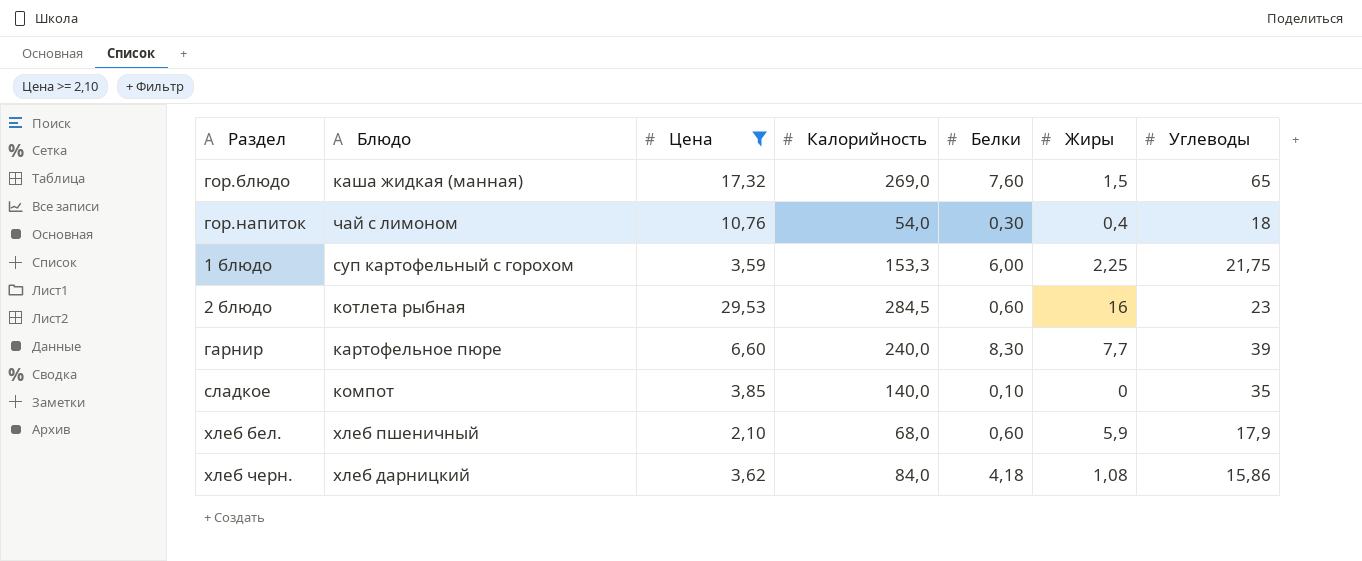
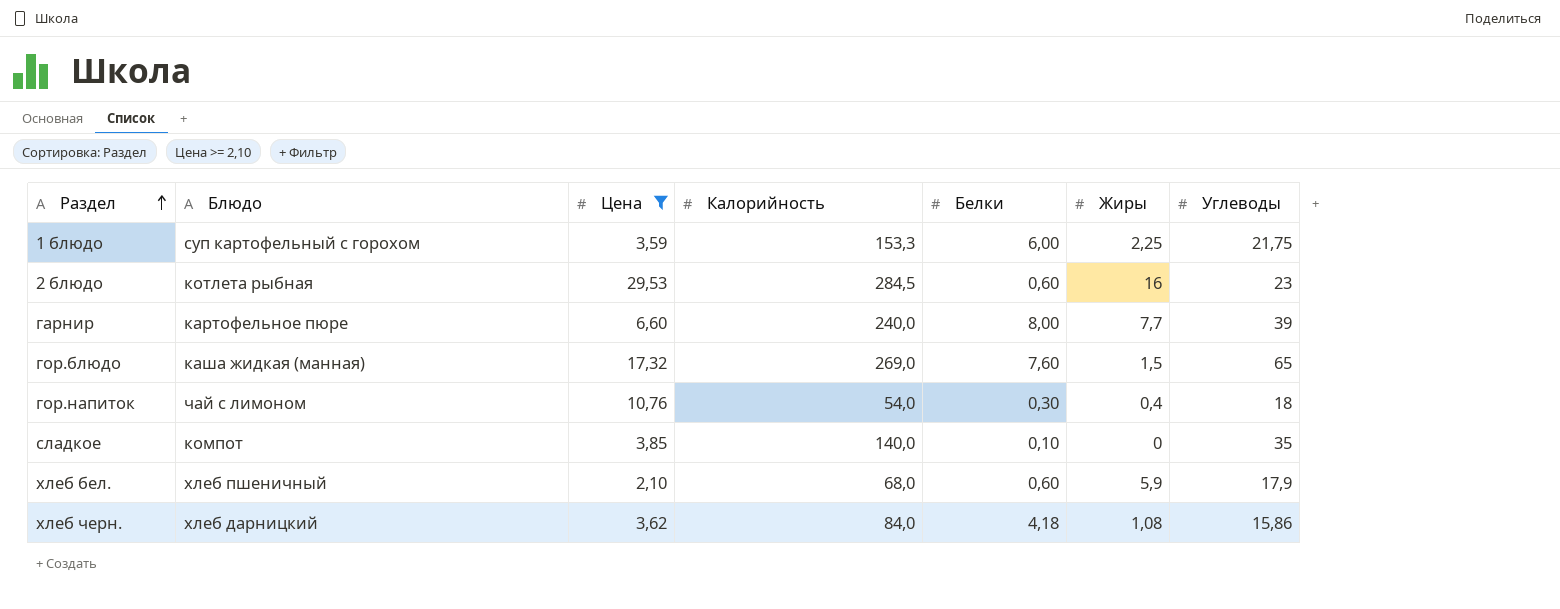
row order: none -> Раздел ascending
гарнир | Белки: 8,30 -> 8,00

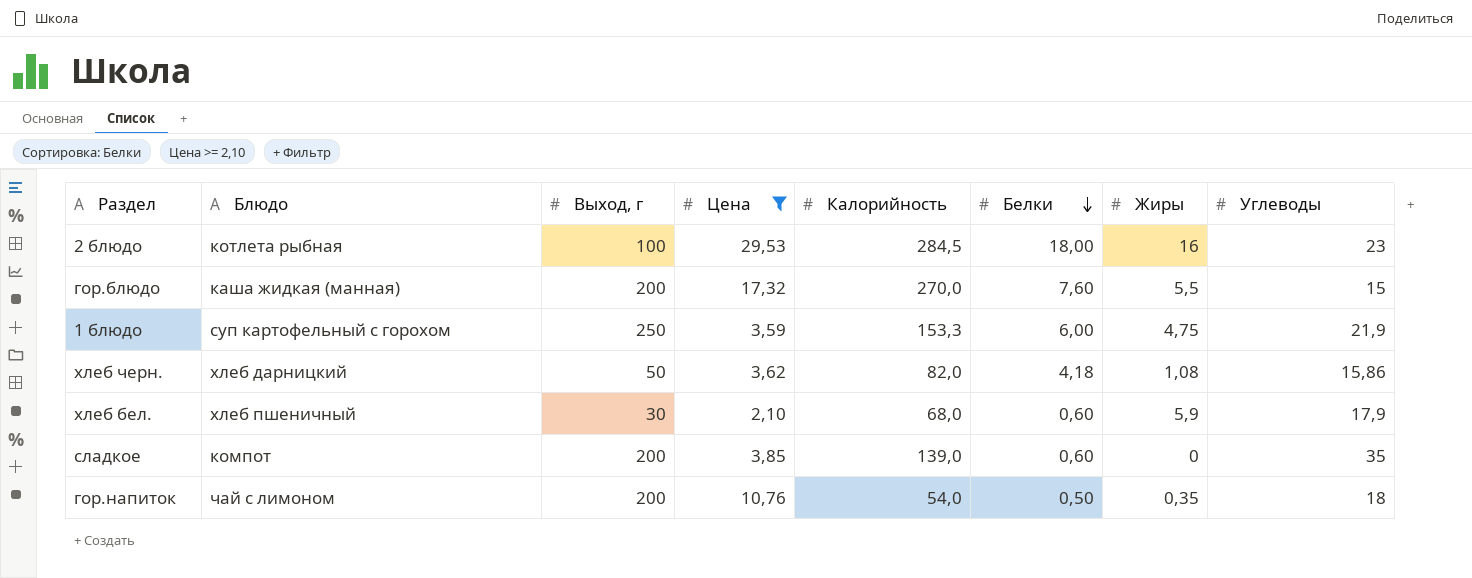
row order: Раздел ascending -> Белки descending
column Выход, г | position: none -> 3
row гарнир: картофельное пюре | 6,60 | 240,0 | 8,00 | 7,7 | 39 -> none
2 блюдо | Белки: 0,60 -> 18,00
гор.блюдо | Калорийность: 269,0 -> 270,0
гор.блюдо | Жиры: 1,5 -> 5,5
гор.блюдо | Углеводы: 65 -> 15
1 блюдо | Жиры: 2,25 -> 4,75
1 блюдо | Углеводы: 21,75 -> 21,9
хлеб черн. | Калорийность: 84,0 -> 82,0
сладкое | Калорийность: 140,0 -> 139,0
сладкое | Белки: 0,10 -> 0,60
гор.напиток | Белки: 0,30 -> 0,50
гор.напиток | Жиры: 0,4 -> 0,35

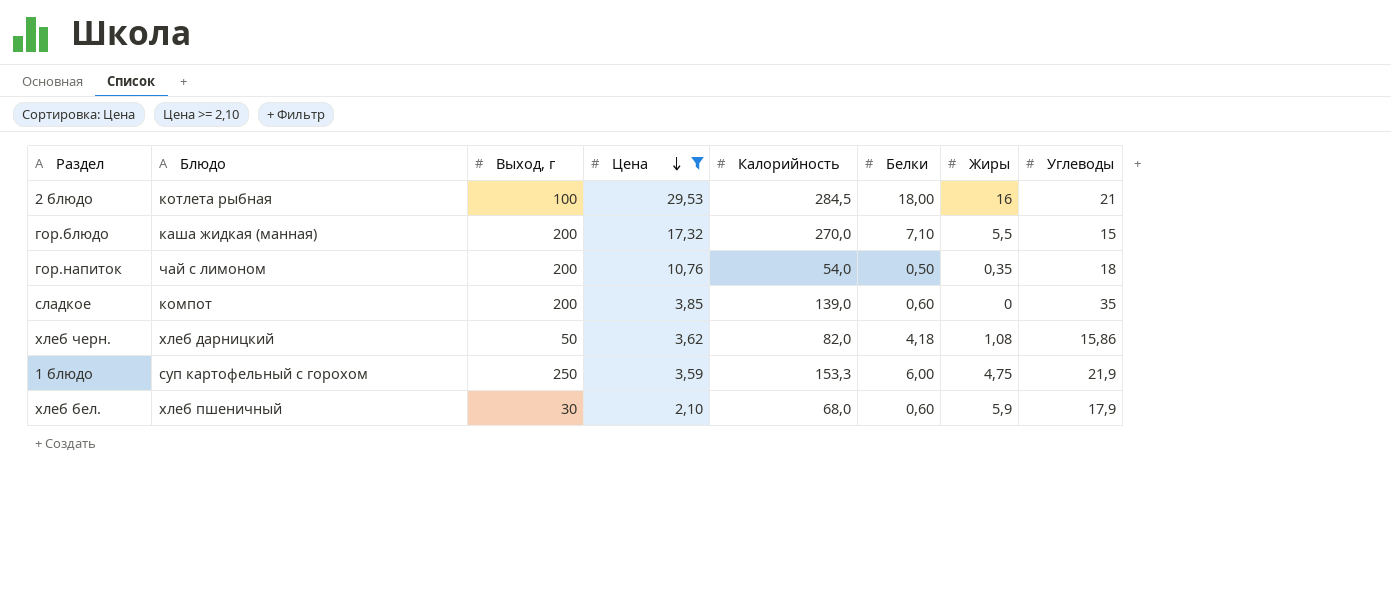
row order: Белки descending -> Цена descending
2 блюдо | Углеводы: 23 -> 21
гор.блюдо | Белки: 7,60 -> 7,10

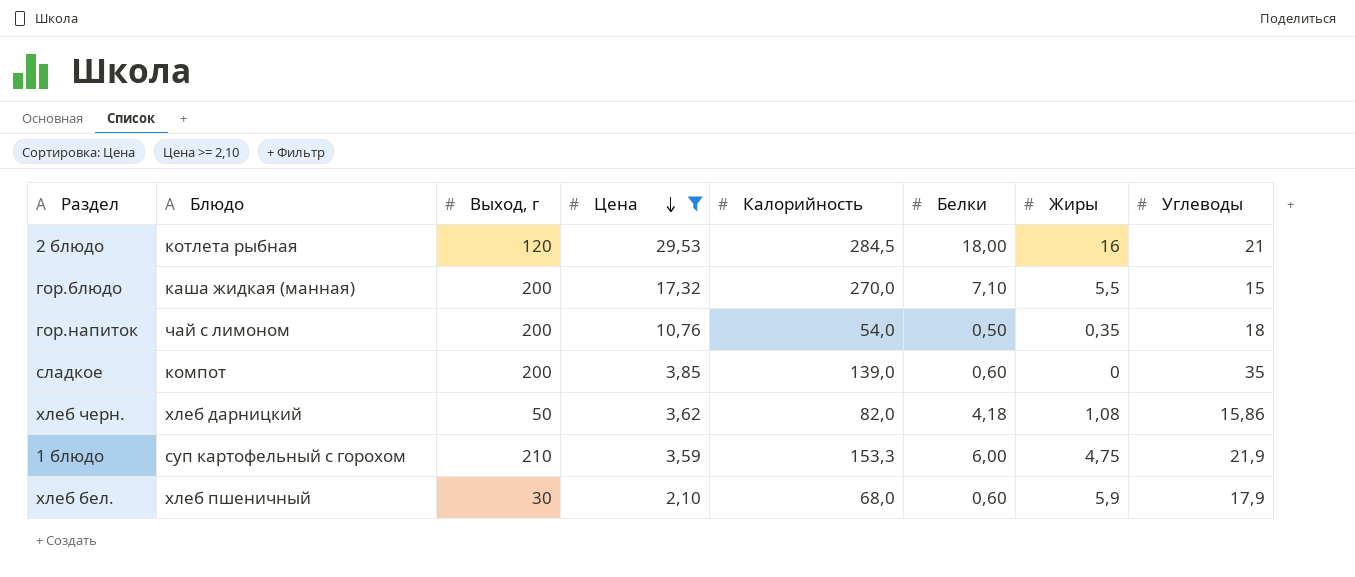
2 блюдо | Выход, г: 100 -> 120
1 блюдо | Выход, г: 250 -> 210

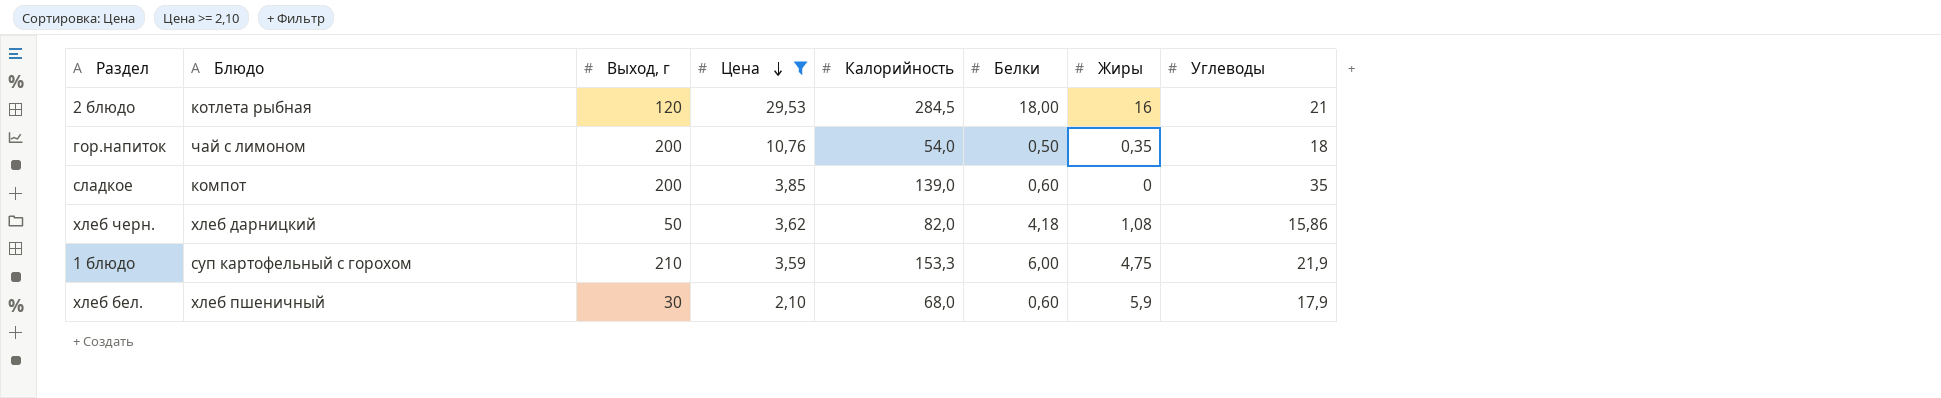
row гор.блюдо: каша жидкая (манная) | 200 | 17,32 | 270,0 | 7,10 | 5,5 | 15 -> none

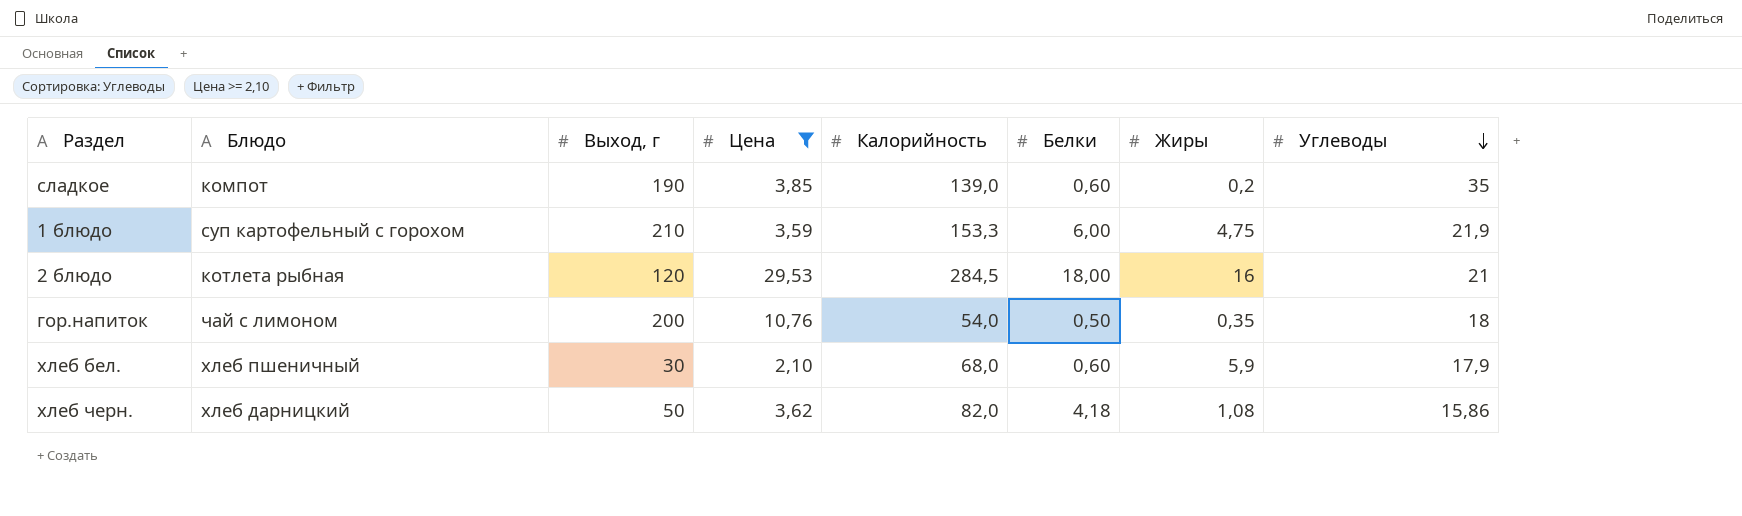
row order: Цена descending -> Углеводы descending
сладкое | Выход, г: 200 -> 190
сладкое | Жиры: 0 -> 0,2

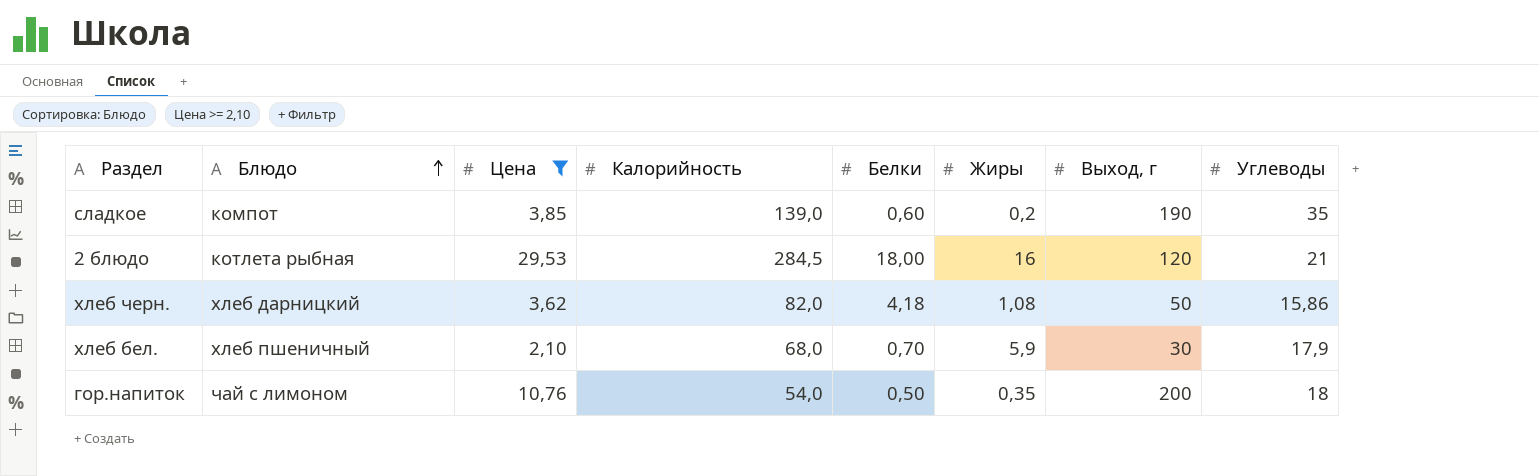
row order: Углеводы descending -> Блюдо ascending
column Выход, г | position: 3 -> 7
row 1 блюдо: суп картофельный с горохом | 210 | 3,59 | 153,3 | 6,00 | 4,75 | 21,9 -> none
хлеб бел. | Белки: 0,60 -> 0,70

